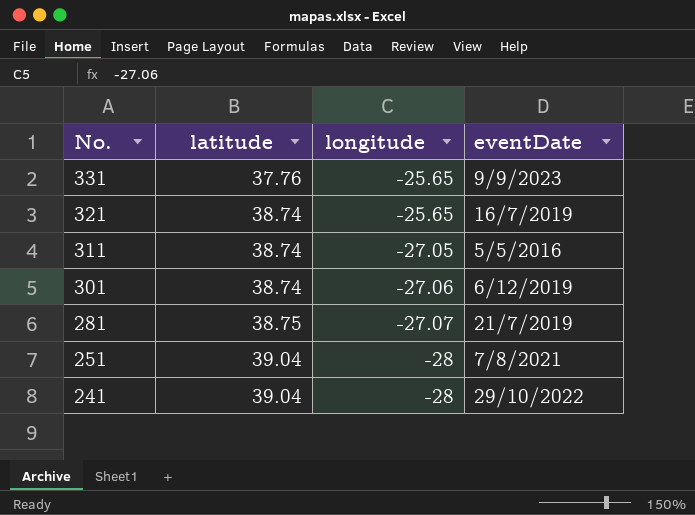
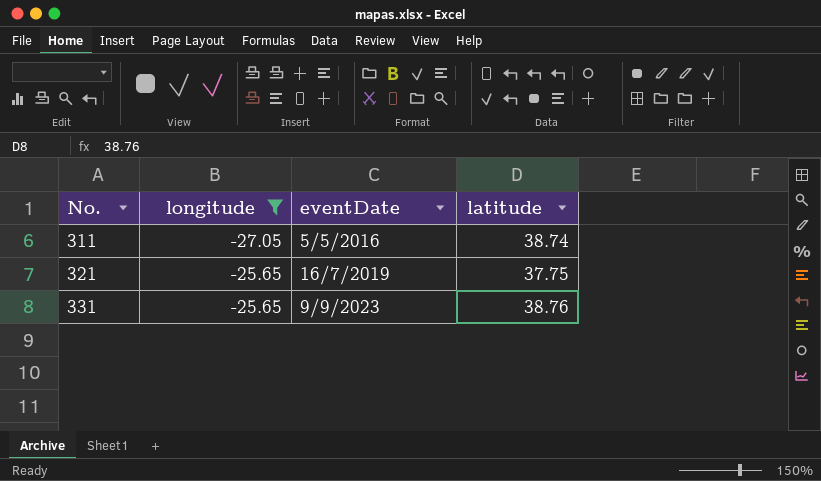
filter: none -> longitude >= -27.05
row order: No. descending -> No. ascending
column latitude | position: 2 -> 4
321 | latitude: 38.74 -> 37.75
331 | latitude: 37.76 -> 38.76

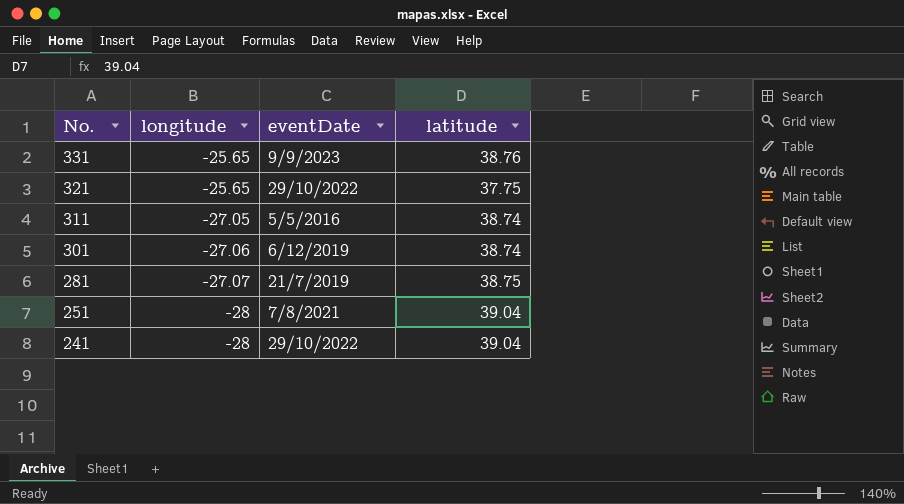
filter: longitude >= -27.05 -> none
row order: No. ascending -> No. descending
321 | eventDate: 16/7/2019 -> 29/10/2022

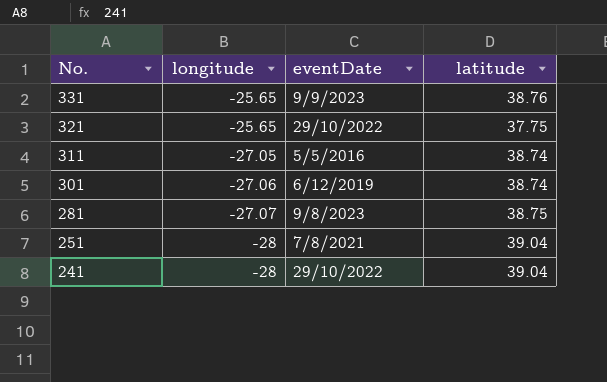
281 | eventDate: 21/7/2019 -> 9/8/2023

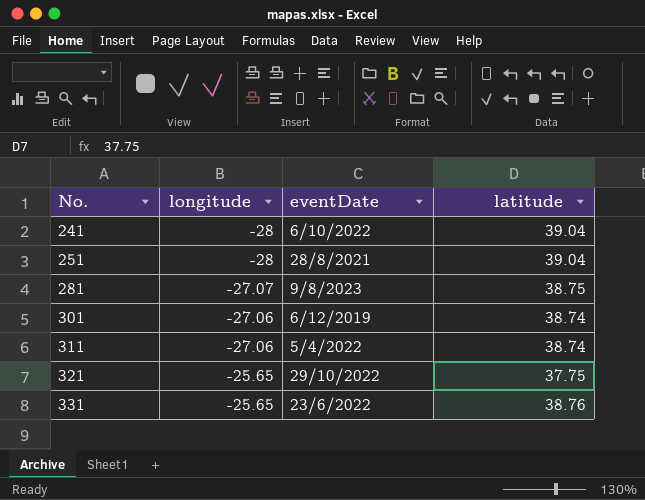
row order: No. descending -> No. ascending
241 | eventDate: 29/10/2022 -> 6/10/2022
251 | eventDate: 7/8/2021 -> 28/8/2021
311 | longitude: -27.05 -> -27.06
311 | eventDate: 5/5/2016 -> 5/4/2022
331 | eventDate: 9/9/2023 -> 23/6/2022

